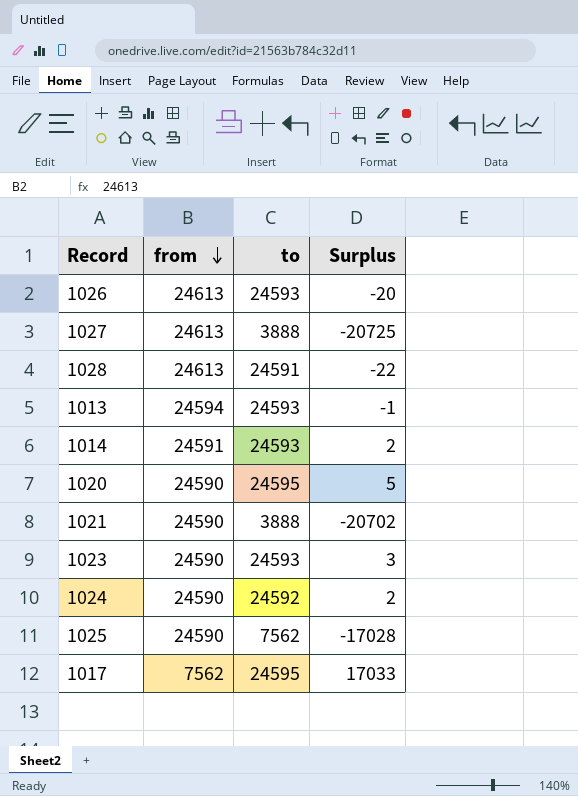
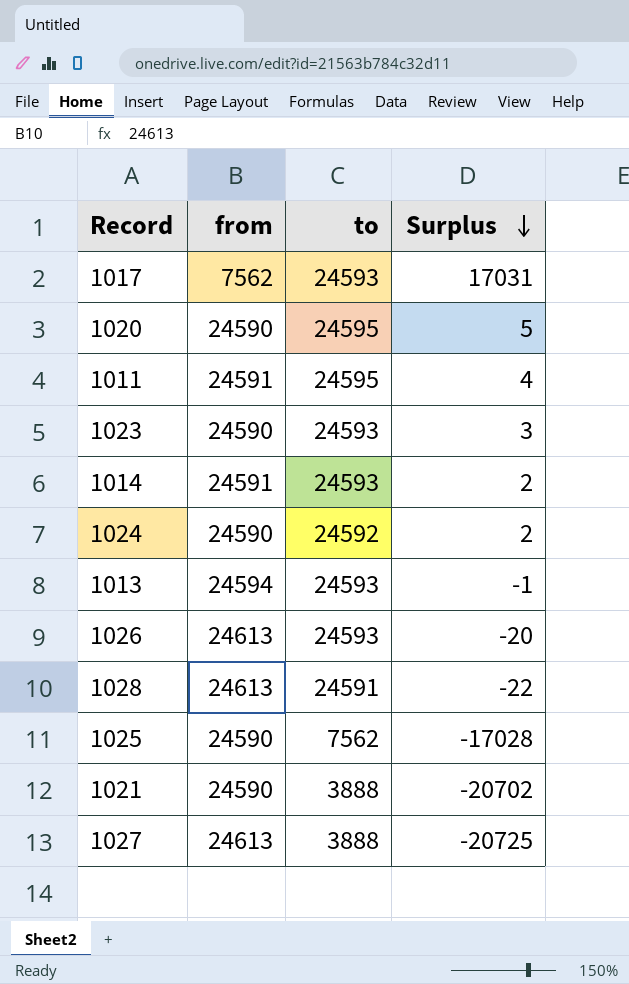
row order: from descending -> Surplus descending
1017 | to: 24595 -> 24593
1017 | Surplus: 17033 -> 17031
row 1011: none -> 24591 | 24595 | 4

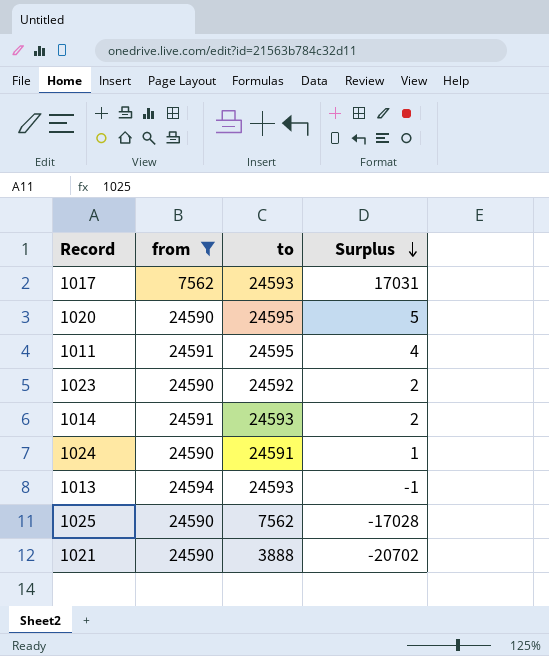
filter: none -> from != 24613
1023 | to: 24593 -> 24592
1023 | Surplus: 3 -> 2
1024 | to: 24592 -> 24591
1024 | Surplus: 2 -> 1

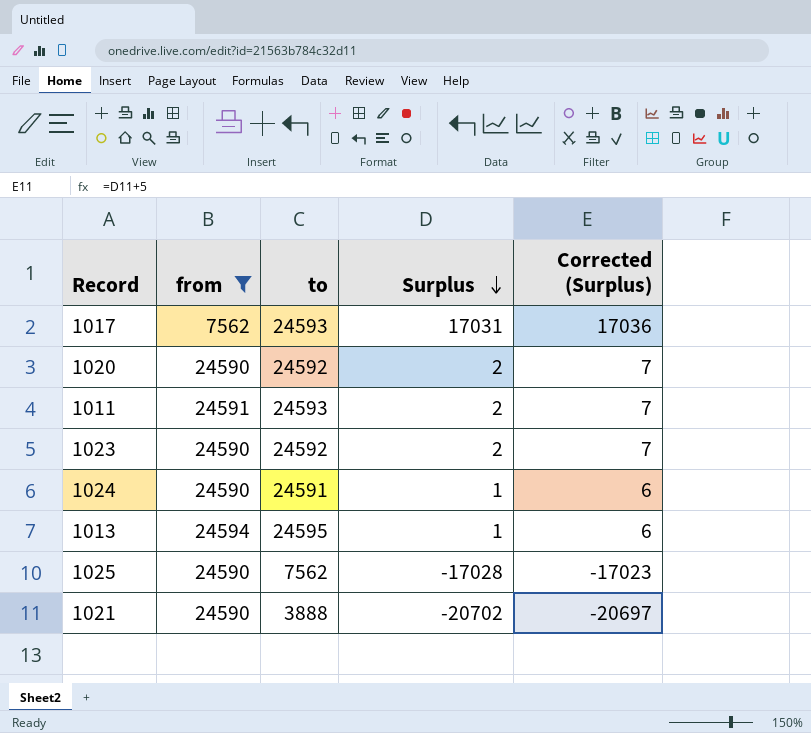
column Corrected (Surplus) | formula: none -> [Surplus] + 5
row 1014: 24591 | 24593 | 2 -> none
1020 | to: 24595 -> 24592
1020 | Surplus: 5 -> 2
1011 | to: 24595 -> 24593
1011 | Surplus: 4 -> 2
1013 | to: 24593 -> 24595
1013 | Surplus: -1 -> 1

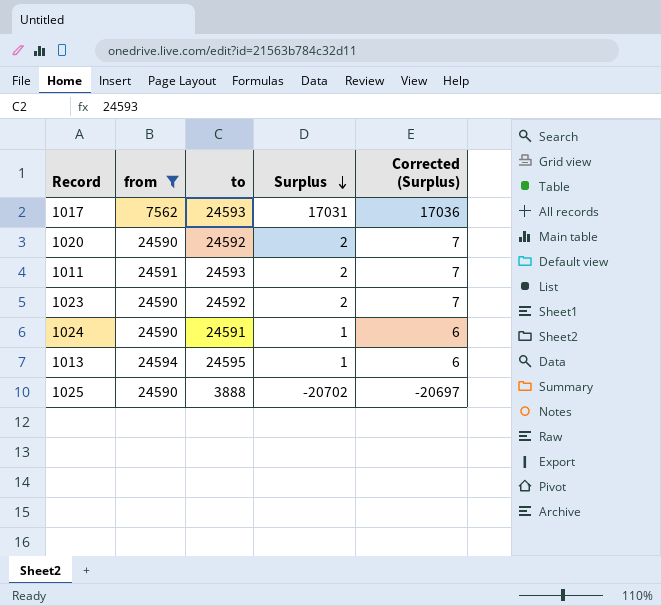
row 1021: 24590 | 3888 | -20702 | -20697 -> none
1025 | to: 7562 -> 3888
1025 | Surplus: -17028 -> -20702
1025 | Corrected (Surplus): -17023 -> -20697

